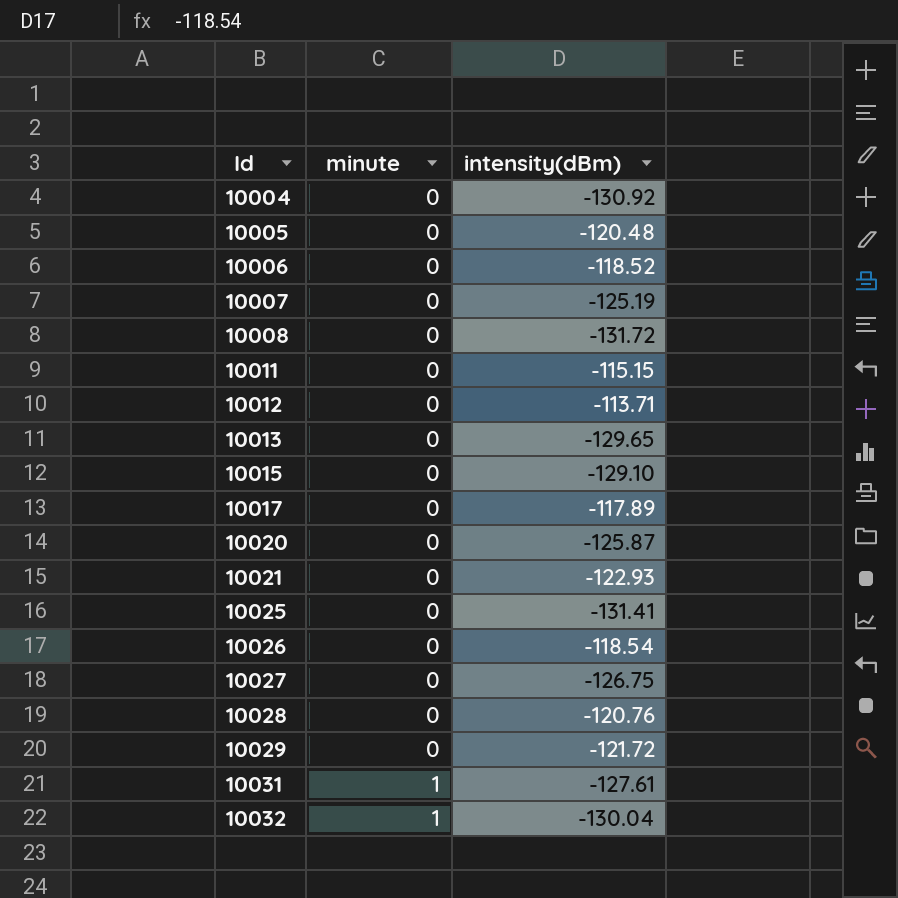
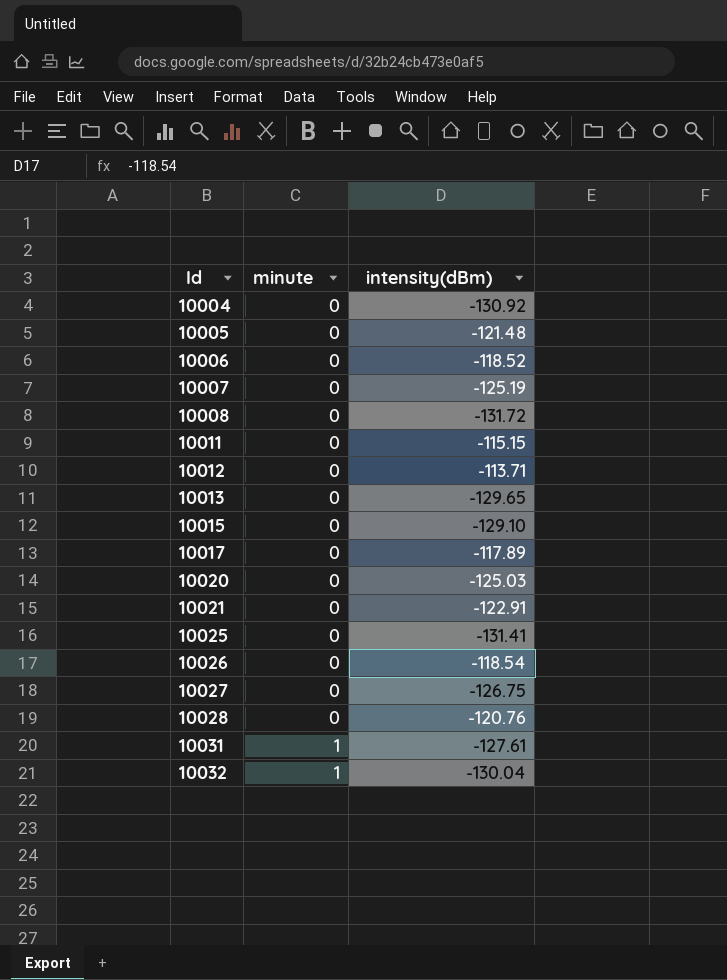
row 10029: 0 | -121.72 -> none
10005 | intensity(dBm): -120.48 -> -121.48
10020 | intensity(dBm): -125.87 -> -125.03
10021 | intensity(dBm): -122.93 -> -122.91

